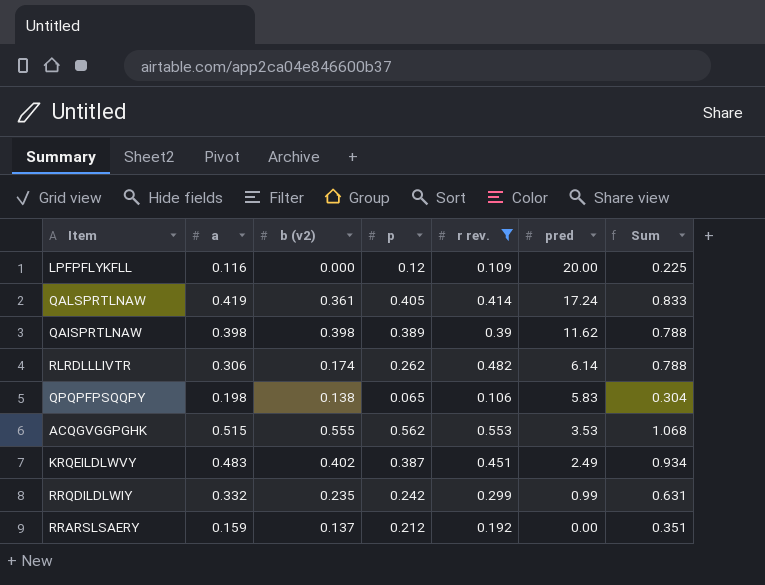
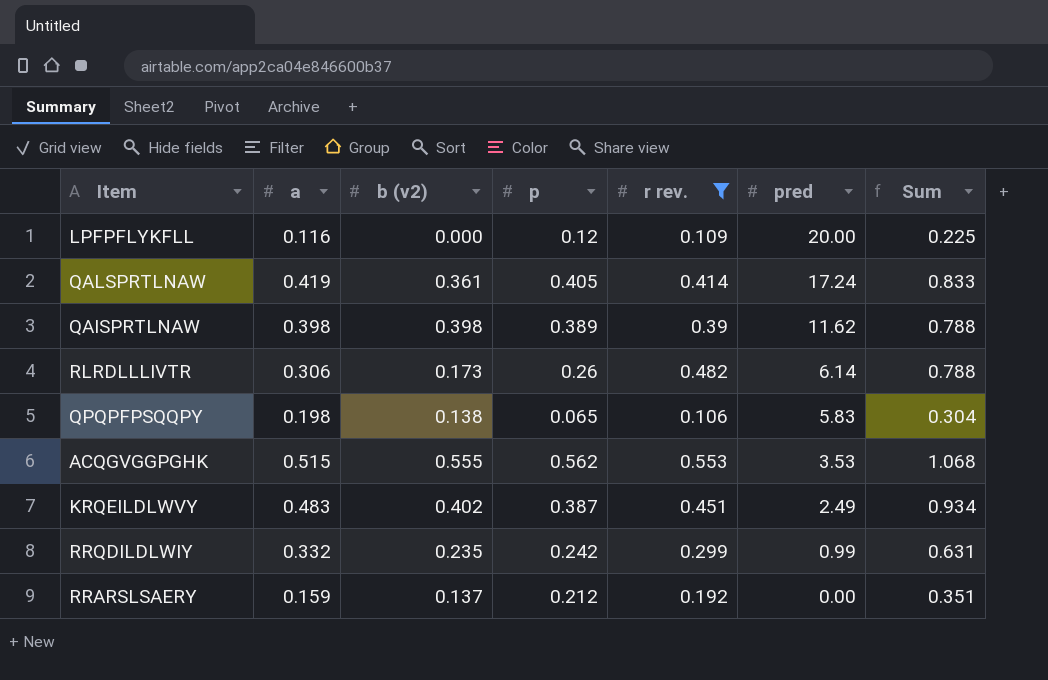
RLRDLLLIVTR | b (v2): 0.174 -> 0.173
RLRDLLLIVTR | p: 0.262 -> 0.26

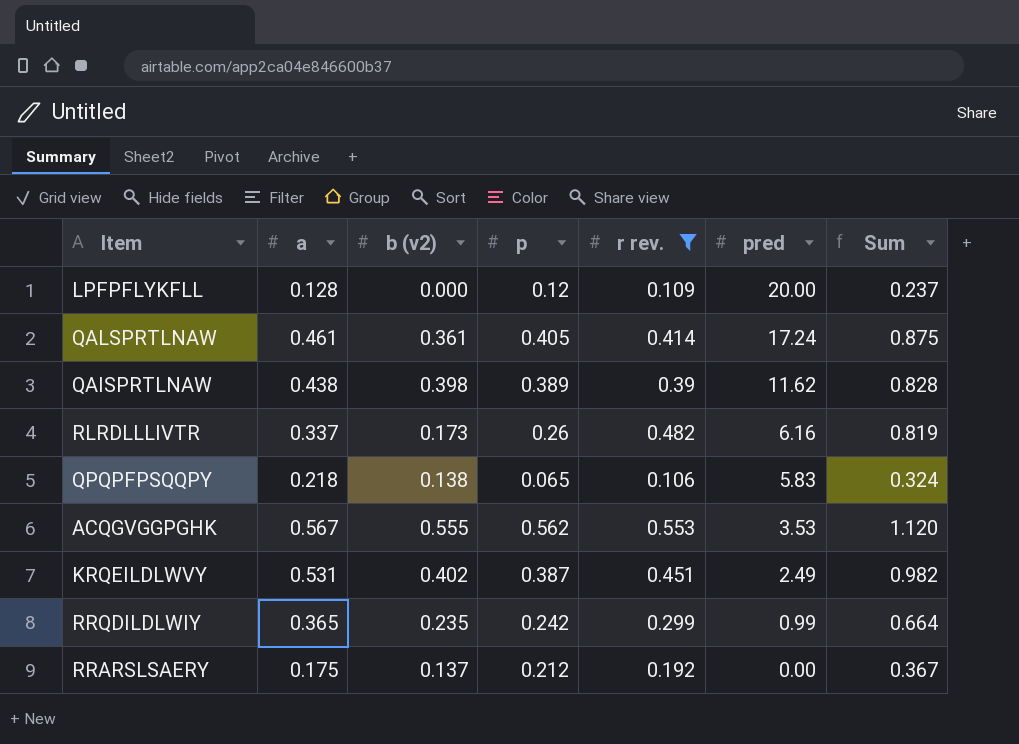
LPFPFLYKFLL | a: 0.116 -> 0.128
LPFPFLYKFLL | Sum: 0.225 -> 0.237
QALSPRTLNAW | a: 0.419 -> 0.461
QALSPRTLNAW | Sum: 0.833 -> 0.875
QAISPRTLNAW | a: 0.398 -> 0.438
QAISPRTLNAW | Sum: 0.788 -> 0.828
RLRDLLLIVTR | a: 0.306 -> 0.337
RLRDLLLIVTR | pred: 6.14 -> 6.16
RLRDLLLIVTR | Sum: 0.788 -> 0.819
QPQPFPSQQPY | a: 0.198 -> 0.218
QPQPFPSQQPY | Sum: 0.304 -> 0.324
ACQGVGGPGHK | a: 0.515 -> 0.567
ACQGVGGPGHK | Sum: 1.068 -> 1.120
KRQEILDLWVY | a: 0.483 -> 0.531
KRQEILDLWVY | Sum: 0.934 -> 0.982
RRQDILDLWIY | a: 0.332 -> 0.365
RRQDILDLWIY | Sum: 0.631 -> 0.664
RRARSLSAERY | a: 0.159 -> 0.175
RRARSLSAERY | Sum: 0.351 -> 0.367

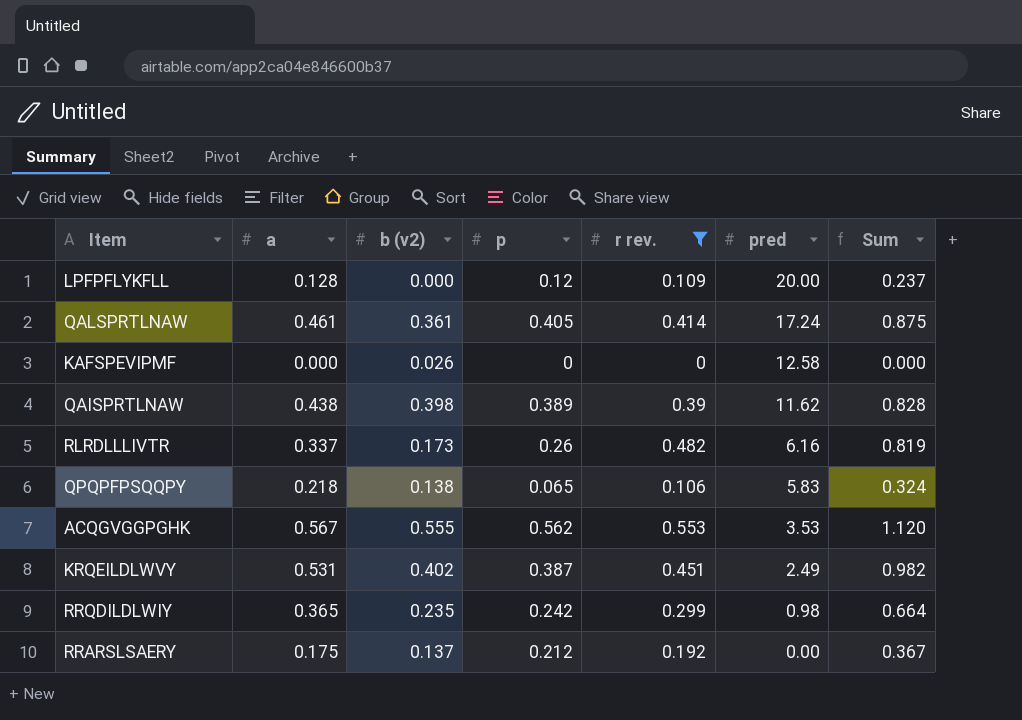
row KAFSPEVIPMF: none -> 0.000 | 0.026 | 0 | 0 | 12.58 | 0.000
RRQDILDLWIY | pred: 0.99 -> 0.98

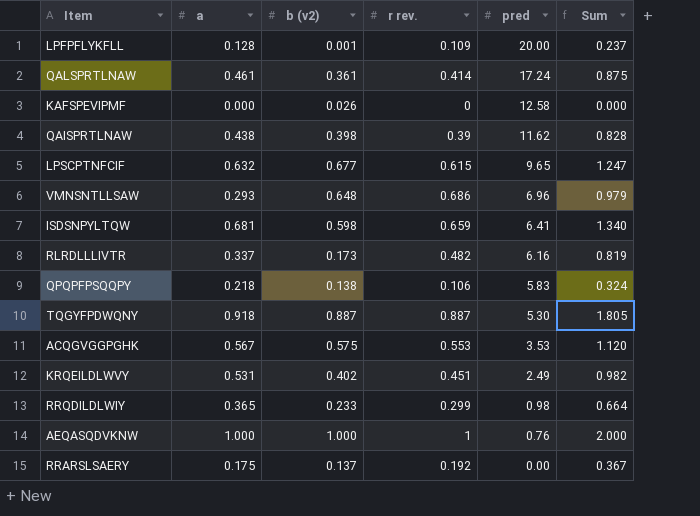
filter: r rev. <= 0.553 -> none
column p | position: 4 -> none
LPFPFLYKFLL | b (v2): 0.000 -> 0.001
ACQGVGGPGHK | b (v2): 0.555 -> 0.575
RRQDILDLWIY | b (v2): 0.235 -> 0.233

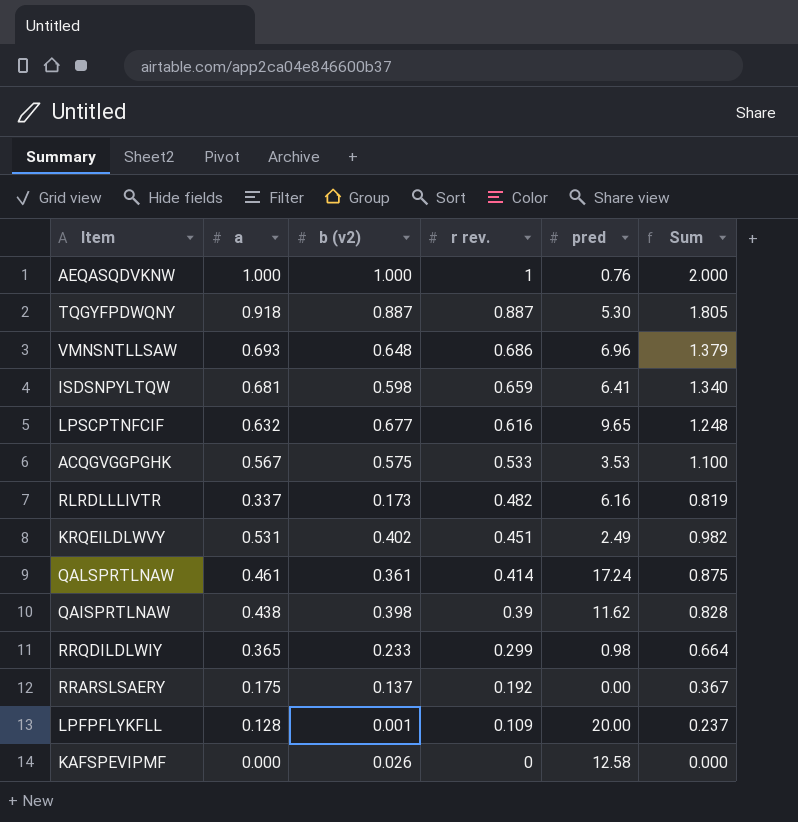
row order: pred descending -> r rev. descending
row QPQPFPSQQPY: 0.218 | 0.138 | 0.106 | 5.83 | 0.324 -> none
VMNSNTLLSAW | a: 0.293 -> 0.693
VMNSNTLLSAW | Sum: 0.979 -> 1.379
LPSCPTNFCIF | r rev.: 0.615 -> 0.616
LPSCPTNFCIF | Sum: 1.247 -> 1.248
ACQGVGGPGHK | r rev.: 0.553 -> 0.533
ACQGVGGPGHK | Sum: 1.120 -> 1.100

